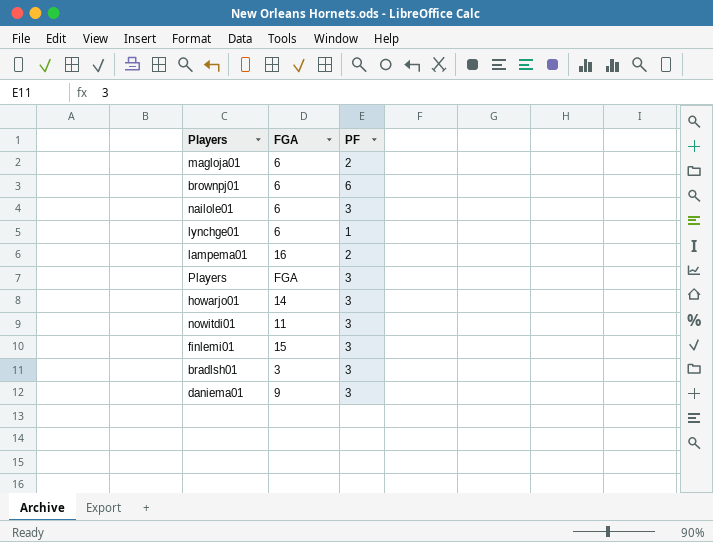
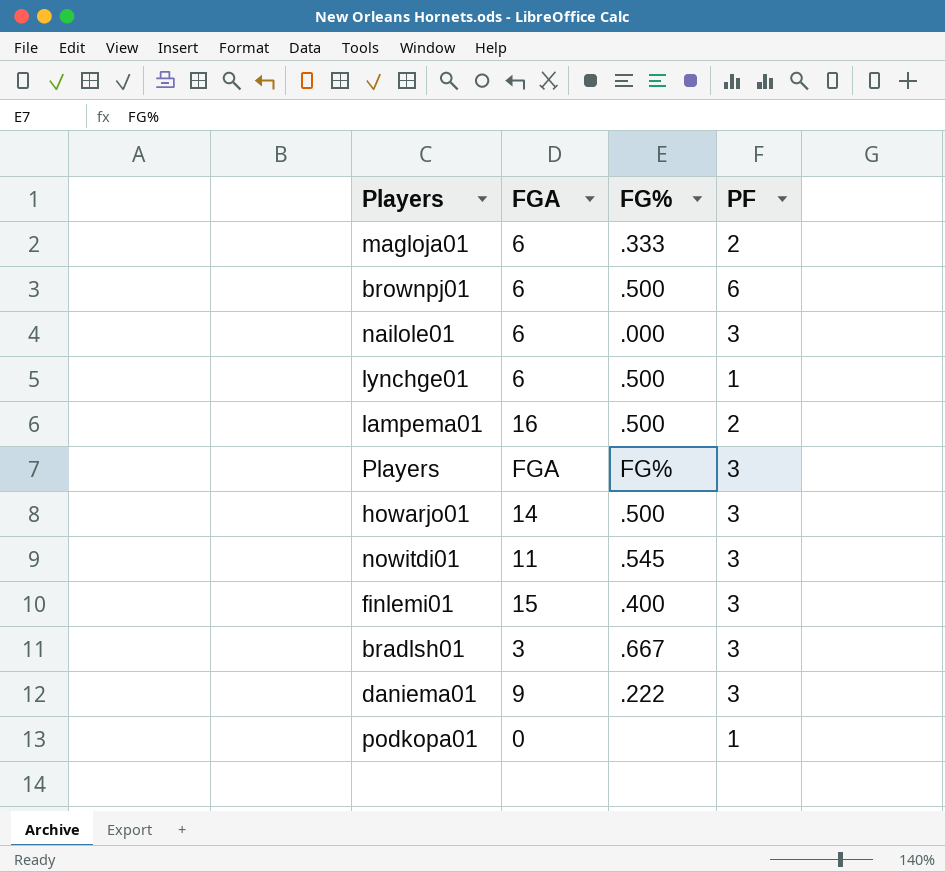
column FG% | position: none -> 3
row podkopa01: none -> 0 | none | 1

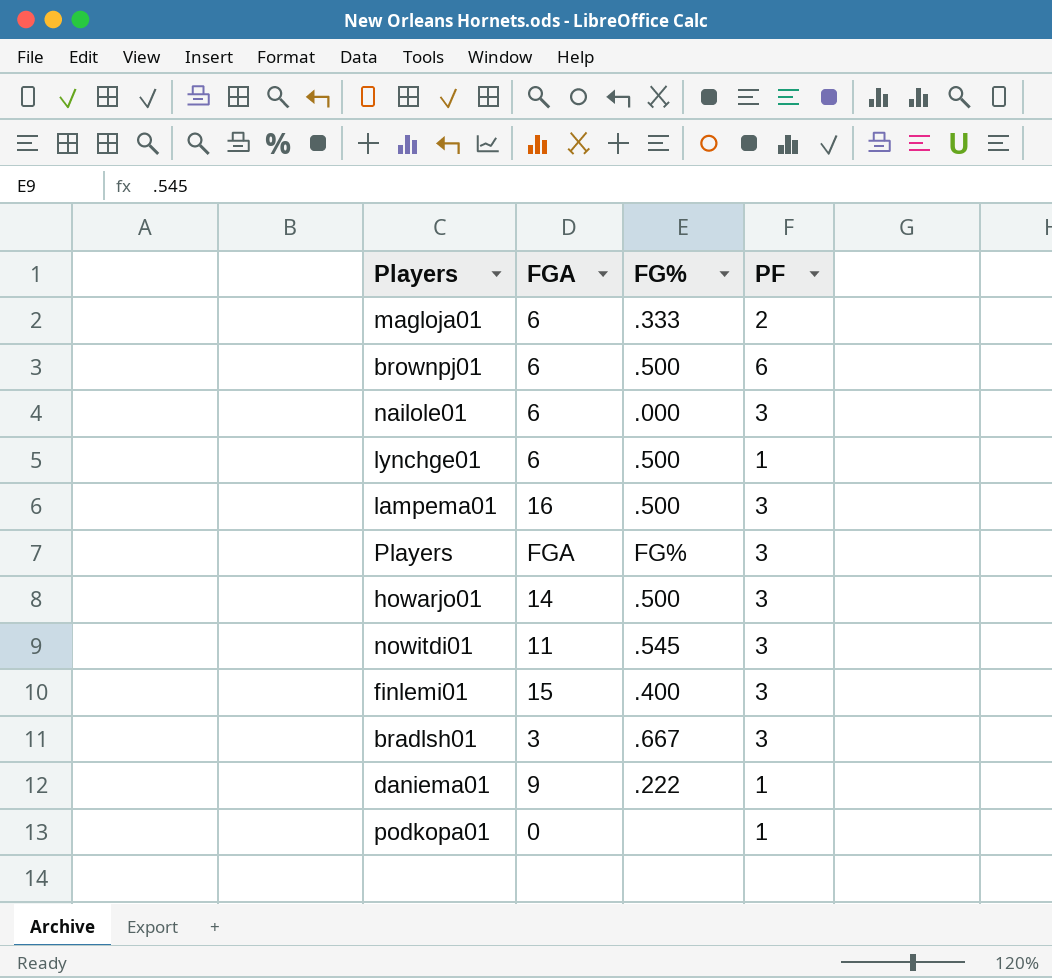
lampema01 | PF: 2 -> 3
daniema01 | PF: 3 -> 1

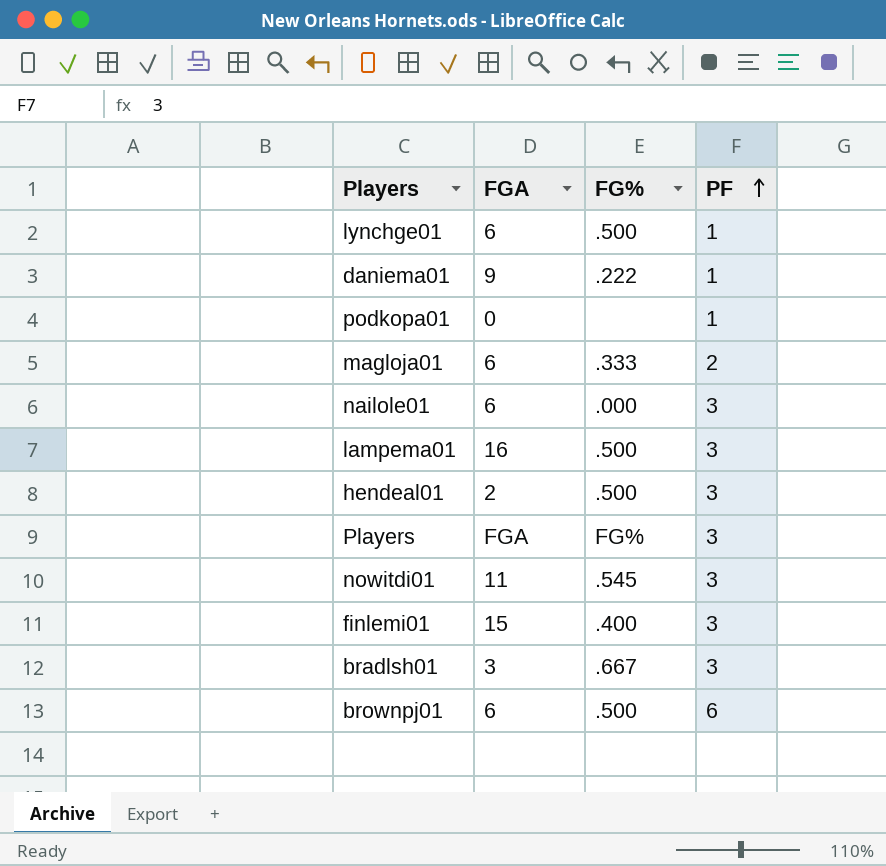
row order: none -> PF ascending
row howarjo01: 14 | .500 | 3 -> none
row hendeal01: none -> 2 | .500 | 3

